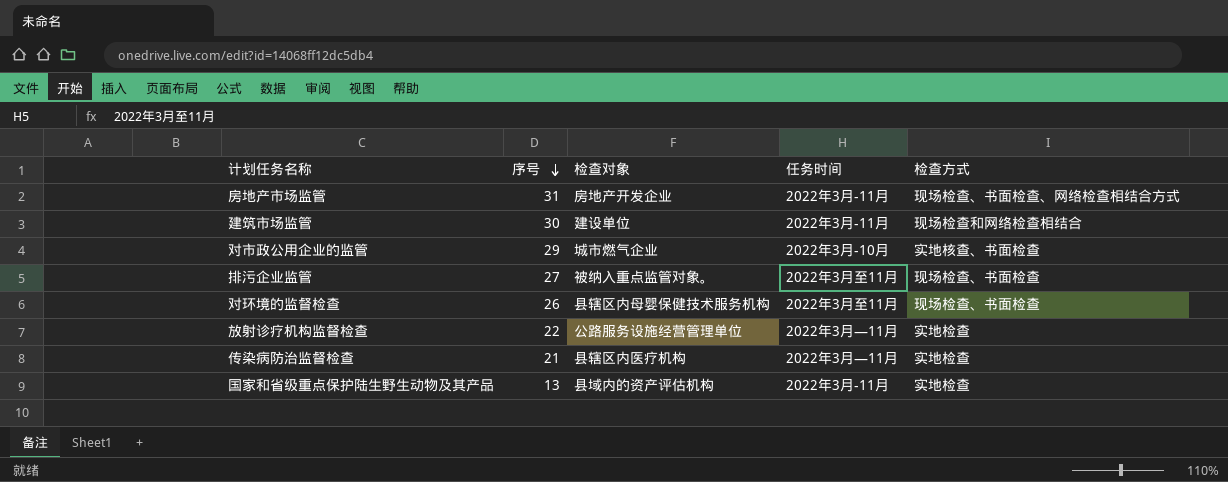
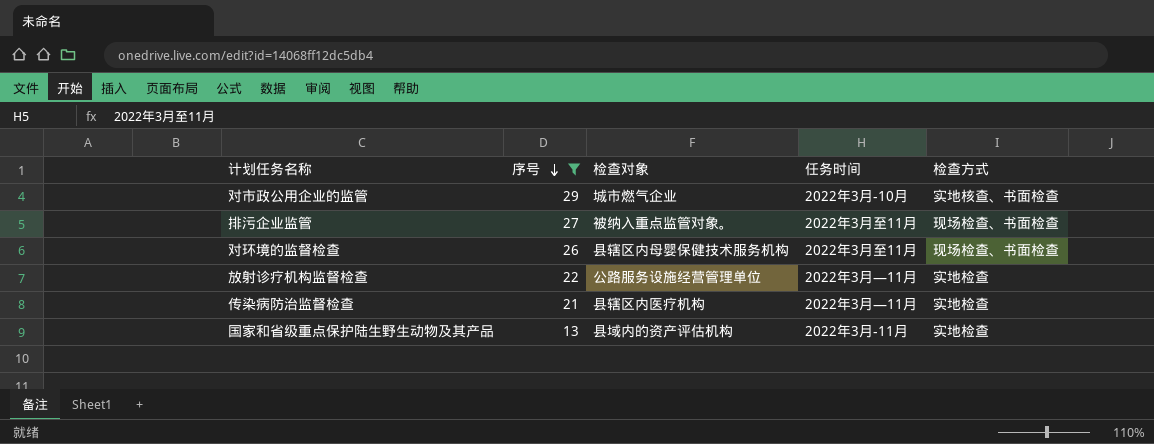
filter: none -> 序号 <= 29

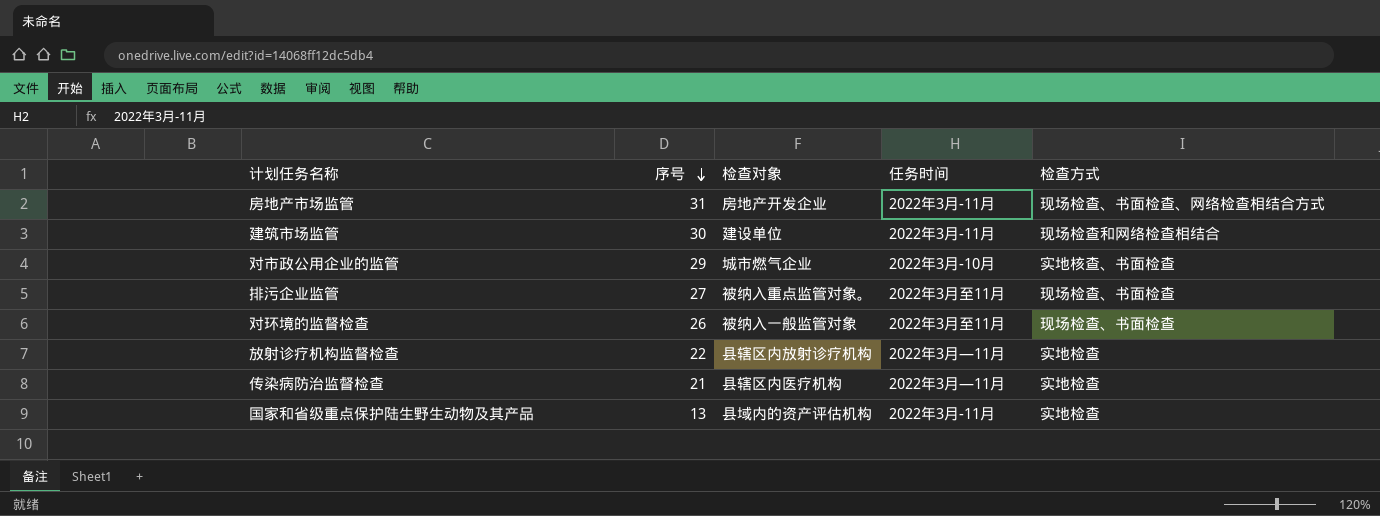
filter: 序号 <= 29 -> none
对环境的监督检查 | 检查对象: 县辖区内母婴保健技术服务机构 -> 被纳入一般监管对象
放射诊疗机构监督检查 | 检查对象: 公路服务设施经营管理单位 -> 县辖区内放射诊疗机构

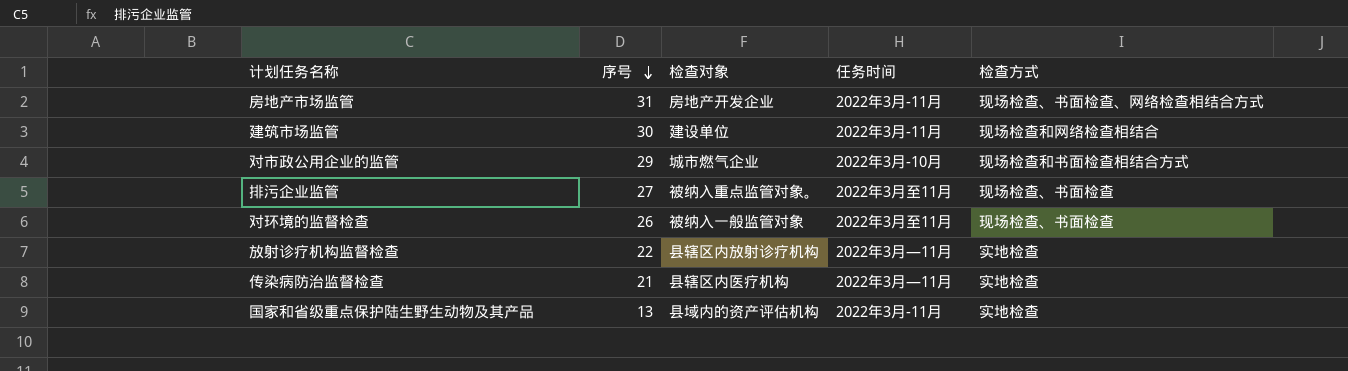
对市政公用企业的监管 | 检查方式: 实地核查、书面检查 -> 现场检查和书面检查相结合方式

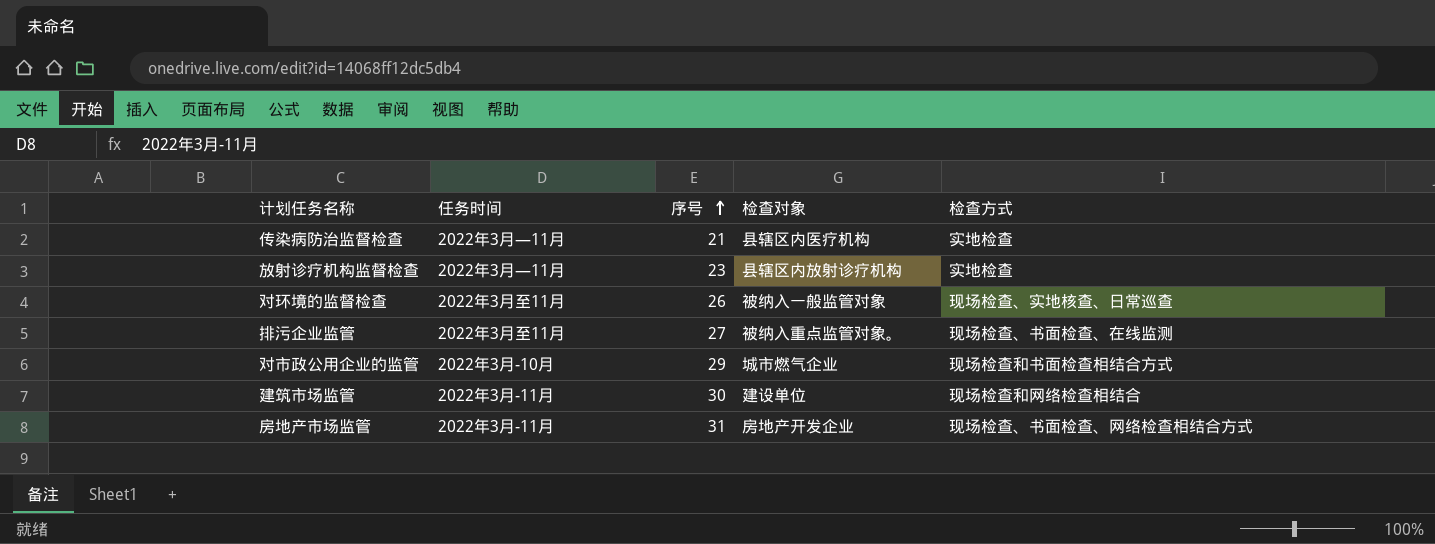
row order: 序号 descending -> 序号 ascending
column 任务时间 | position: 4 -> 2
row 国家和省级重点保护陆生野生动物及其产品: 13 | 县域内的资产评估机构 | 2022年3月-11月 | 实地检查 -> none
放射诊疗机构监督检查 | 序号: 22 -> 23
对环境的监督检查 | 检查方式: 现场检查、书面检查 -> 现场检查、实地核查、日常巡查
排污企业监管 | 检查方式: 现场检查、书面检查 -> 现场检查、书面检查、在线监测

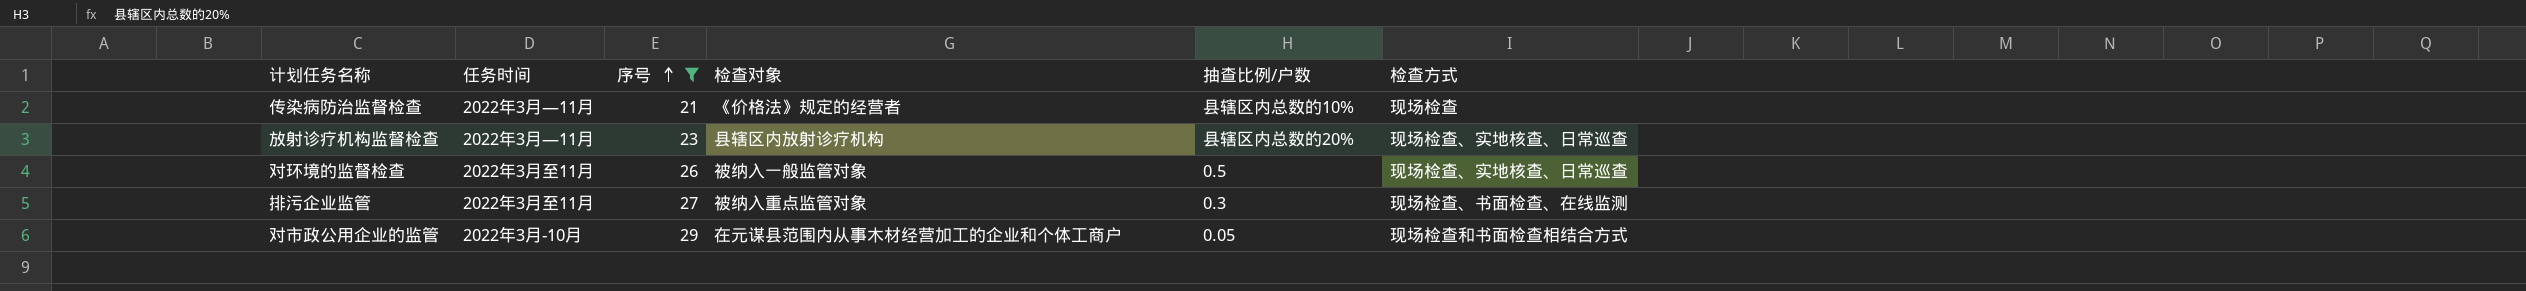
filter: none -> 序号 <= 29
column 抽查比例/户数 | position: none -> 5
传染病防治监督检查 | 检查对象: 县辖区内医疗机构 -> 《价格法》规定的经营者
传染病防治监督检查 | 检查方式: 实地检查 -> 现场检查
放射诊疗机构监督检查 | 检查方式: 实地检查 -> 现场检查、实地核查、日常巡查
排污企业监管 | 检查对象: 被纳入重点监管对象。 -> 被纳入重点监管对象
对市政公用企业的监管 | 检查对象: 城市燃气企业 -> 在元谋县范围内从事木材经营加工的企业和个体工商户

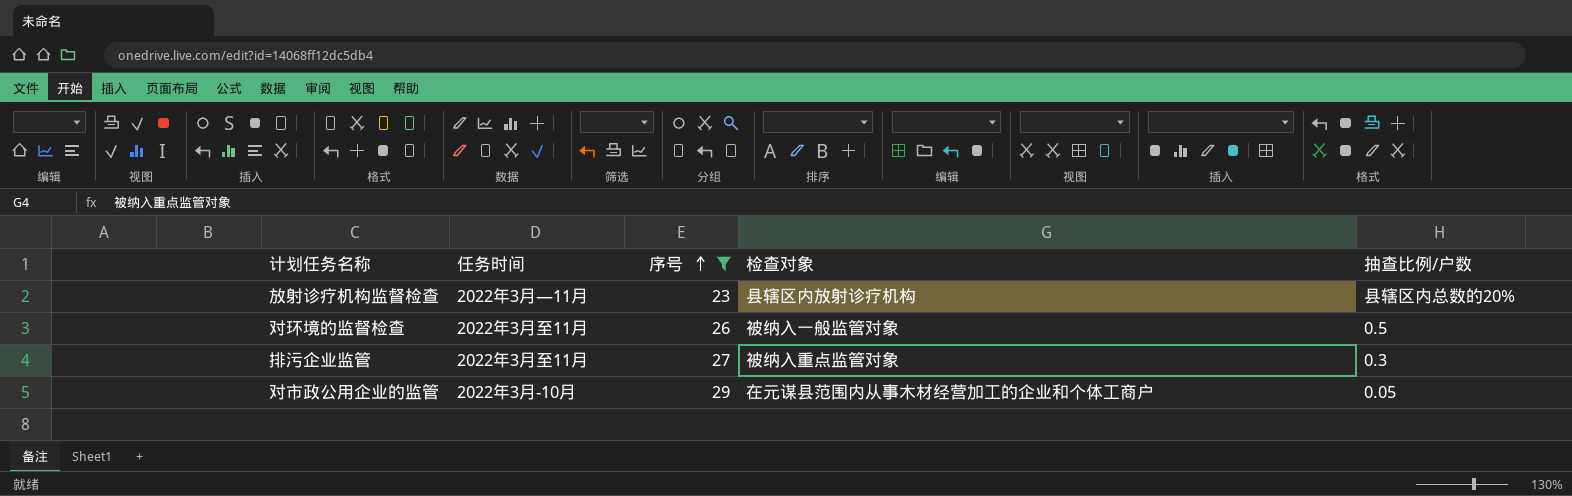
column 检查方式 | position: 6 -> none
row 传染病防治监督检查: 2022年3月—11月 | 21 | 《价格法》规定的经营者 | 县辖区内总数的10% | 现场检查 -> none

